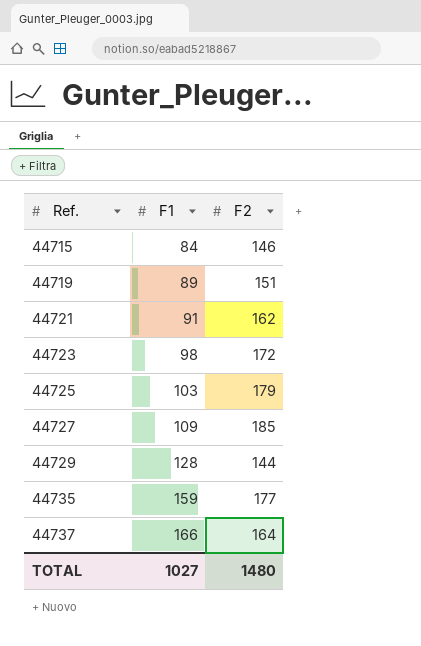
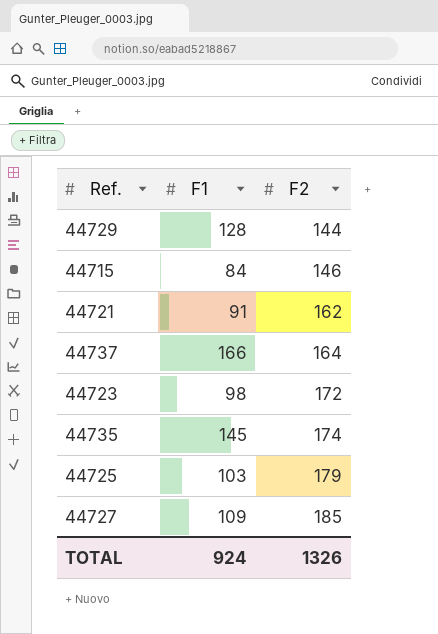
row order: Ref. ascending -> F2 ascending
row 44719: 89 | 151 -> none
44735 | F1: 159 -> 145
44735 | F2: 177 -> 174
TOTAL | F1: 1027 -> 924
TOTAL | F2: 1480 -> 1326

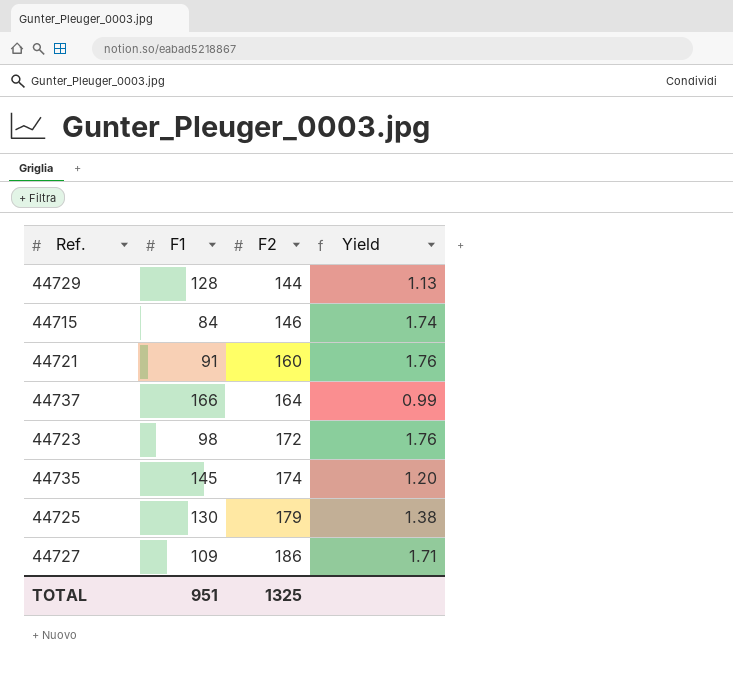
column Yield | formula: none -> [F2] / [F1]
44721 | F2: 162 -> 160
44725 | F1: 103 -> 130
44727 | F2: 185 -> 186
TOTAL | F1: 924 -> 951
TOTAL | F2: 1326 -> 1325

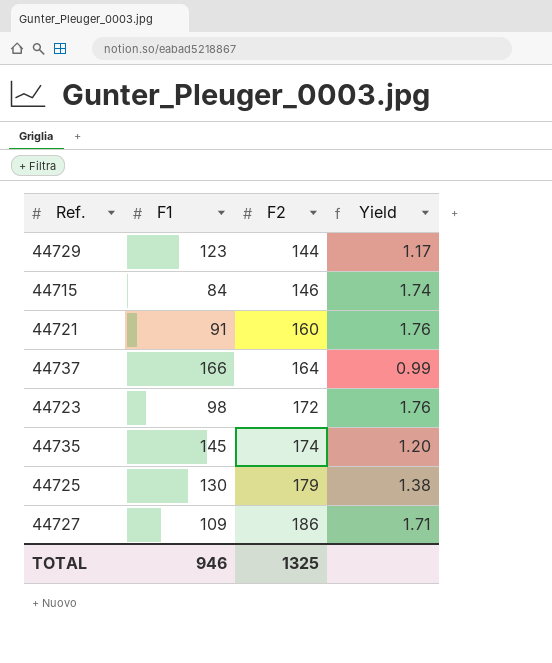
44729 | F1: 128 -> 123
44729 | Yield: 1.13 -> 1.17
TOTAL | F1: 951 -> 946

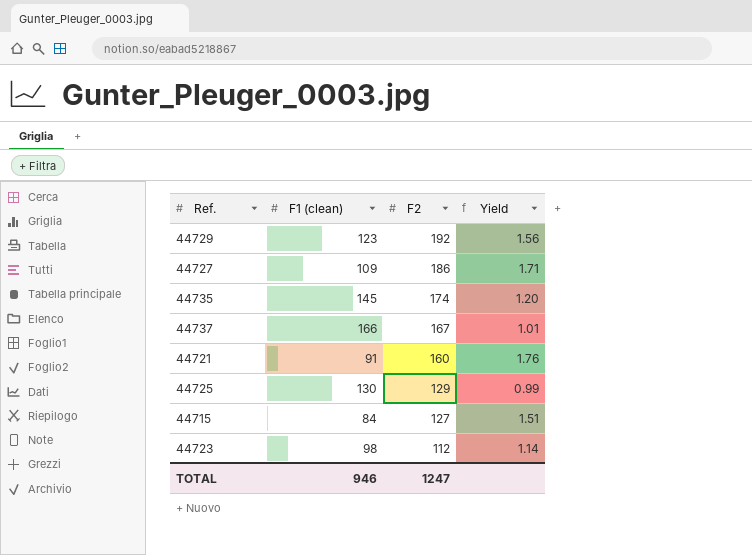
row order: F2 ascending -> F2 descending
column name: F1 -> F1 (clean)
44729 | F2: 144 -> 192
44729 | Yield: 1.17 -> 1.56
44737 | F2: 164 -> 167
44737 | Yield: 0.99 -> 1.01
44725 | F2: 179 -> 129
44725 | Yield: 1.38 -> 0.99
44715 | F2: 146 -> 127
44715 | Yield: 1.74 -> 1.51
44723 | F2: 172 -> 112
44723 | Yield: 1.76 -> 1.14
TOTAL | F2: 1325 -> 1247

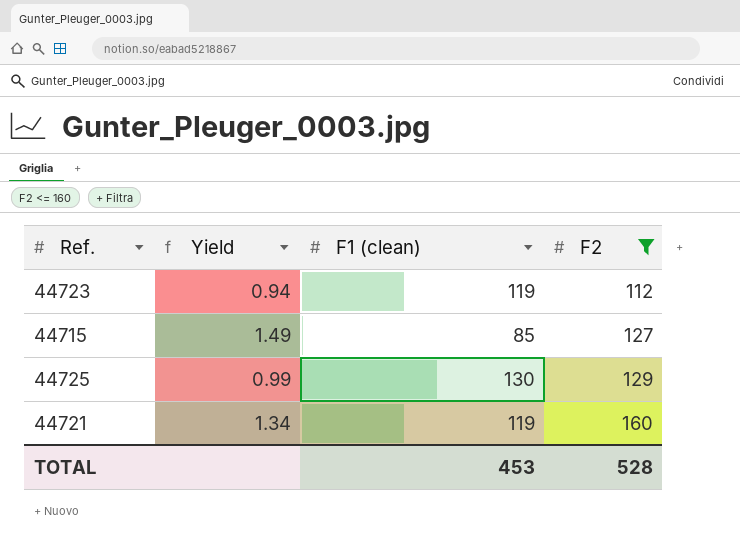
filter: none -> F2 <= 160
row order: F2 descending -> F2 ascending
column Yield | position: 4 -> 2
44723 | Yield: 1.14 -> 0.94
44723 | F1 (clean): 98 -> 119
44715 | Yield: 1.51 -> 1.49
44715 | F1 (clean): 84 -> 85
44721 | Yield: 1.76 -> 1.34
44721 | F1 (clean): 91 -> 119
TOTAL | F1 (clean): 946 -> 453
TOTAL | F2: 1247 -> 528

